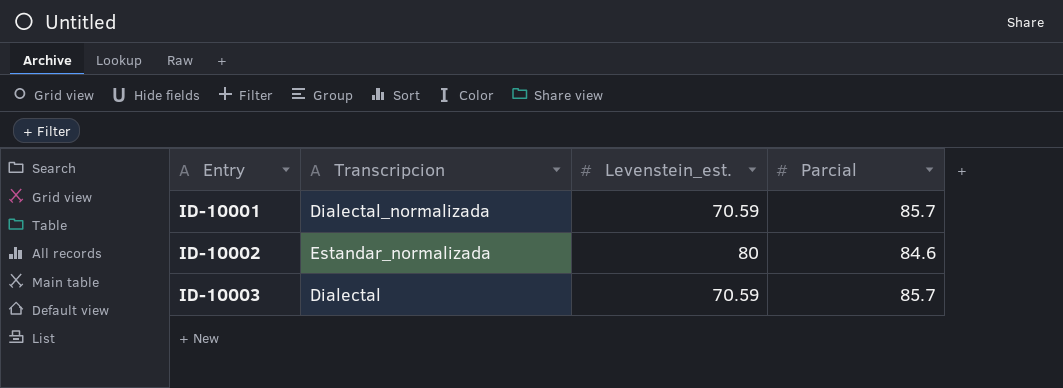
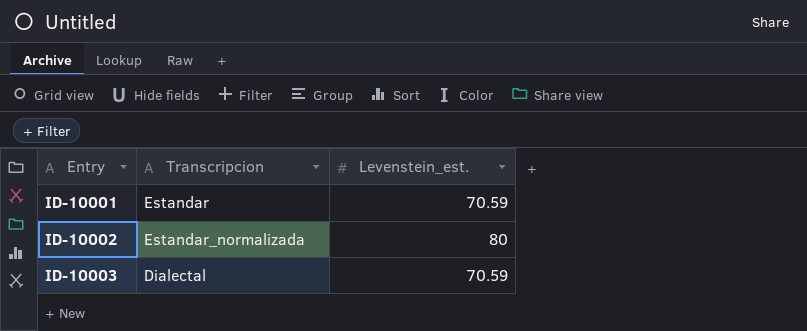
column Parcial | position: 4 -> none
ID-10001 | Transcripcion: Dialectal_normalizada -> Estandar

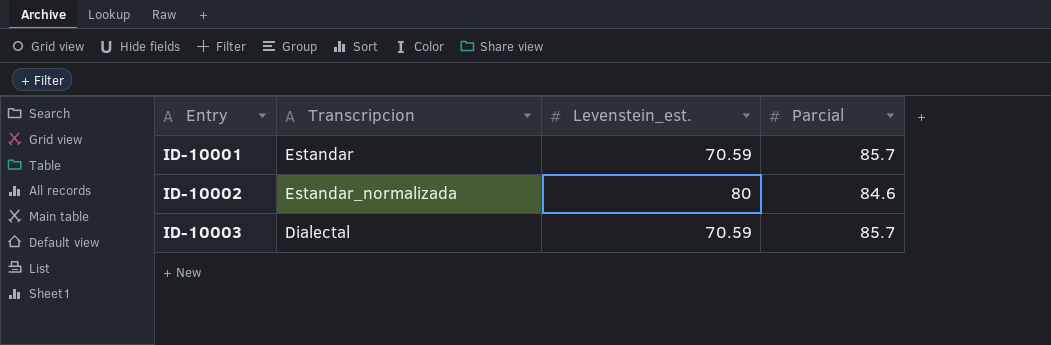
column Parcial | position: none -> 4

